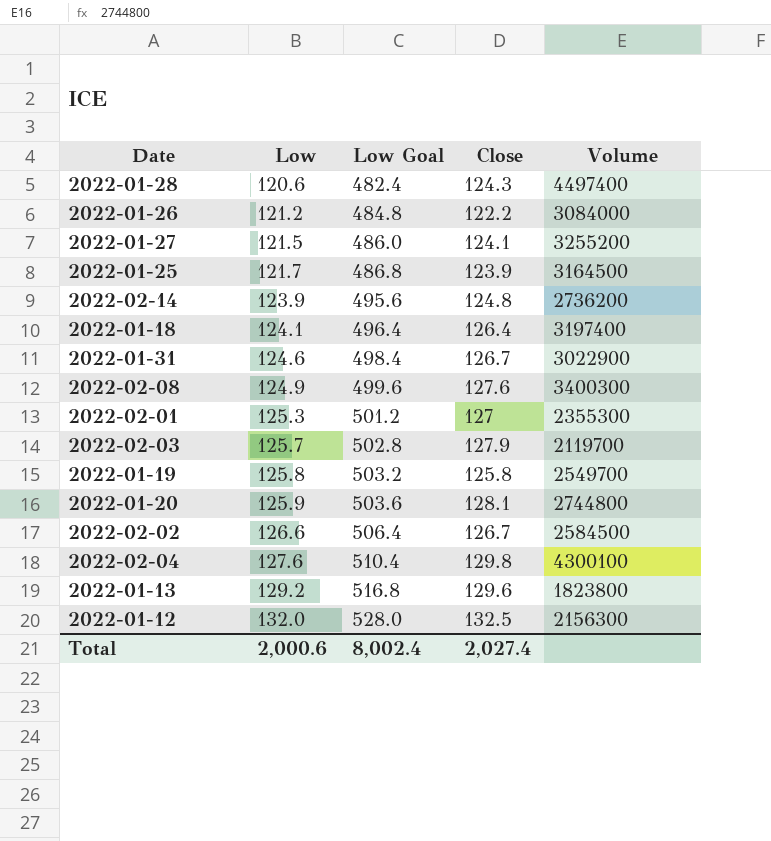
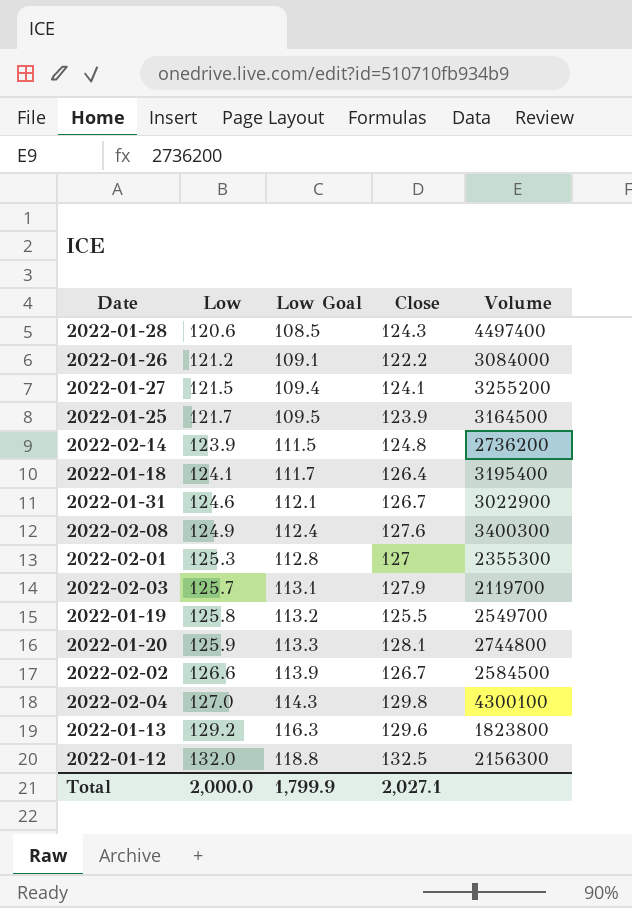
column Low Goal | formula: [Low] * 4 -> [Low] * 0.9
2022-01-18 | Volume: 3197400 -> 3195400
2022-01-19 | Close: 125.8 -> 125.5
2022-02-04 | Low: 127.6 -> 127.0
Total | Low: 2,000.6 -> 2,000.0
Total | Low Goal: 8,002.4 -> 1,799.9
Total | Close: 2,027.4 -> 2,027.1

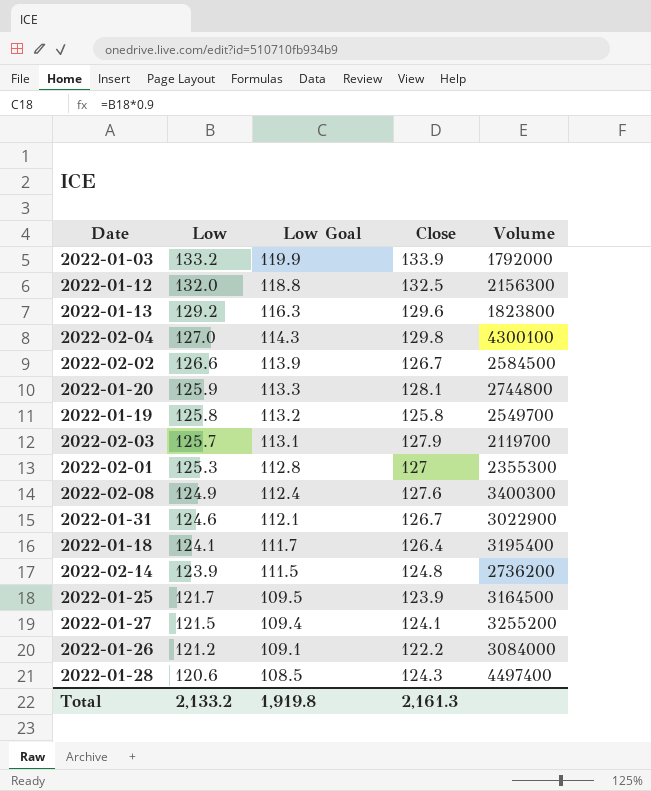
row order: Low ascending -> Low descending
row 2022-01-03: none -> 133.2 | 119.9 | 133.9 | 1792000
2022-01-19 | Close: 125.5 -> 125.8
Total | Low: 2,000.0 -> 2,133.2
Total | Low Goal: 1,799.9 -> 1,919.8
Total | Close: 2,027.1 -> 2,161.3

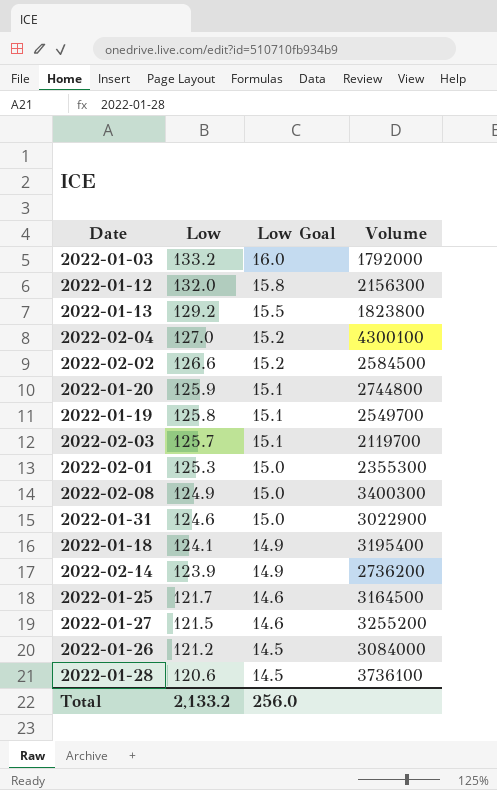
column Close | position: 4 -> none
column Low Goal | formula: [Low] * 0.9 -> [Low] * 0.12
2022-01-28 | Volume: 4497400 -> 3736100
Total | Low Goal: 1,919.8 -> 256.0

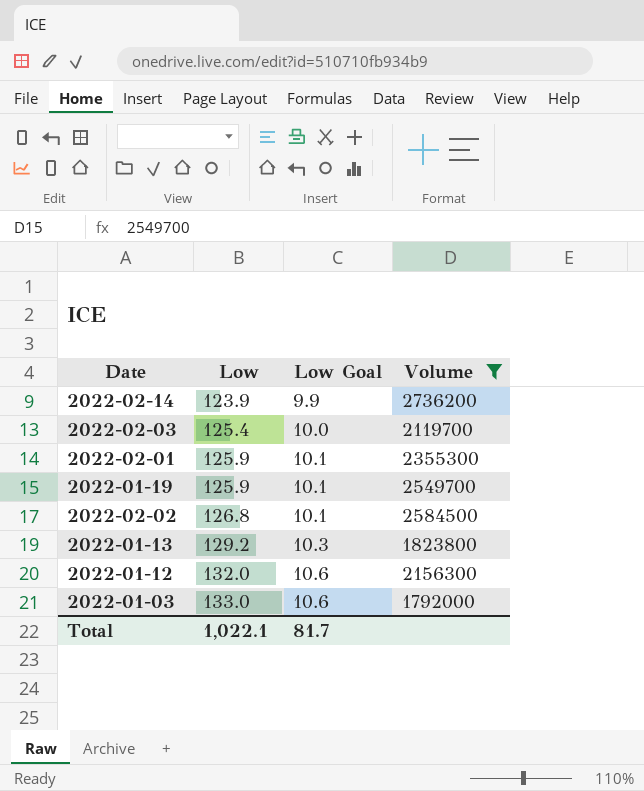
filter: none -> Volume <= 2736200
row order: Low descending -> Low ascending
column Low Goal | formula: [Low] * 0.12 -> [Low] * 0.08
2022-02-03 | Low: 125.7 -> 125.4
2022-02-01 | Low: 125.3 -> 125.9
2022-01-19 | Low: 125.8 -> 125.9
2022-02-02 | Low: 126.6 -> 126.8
2022-01-03 | Low: 133.2 -> 133.0
Total | Low: 2,133.2 -> 1,022.1
Total | Low Goal: 256.0 -> 81.7

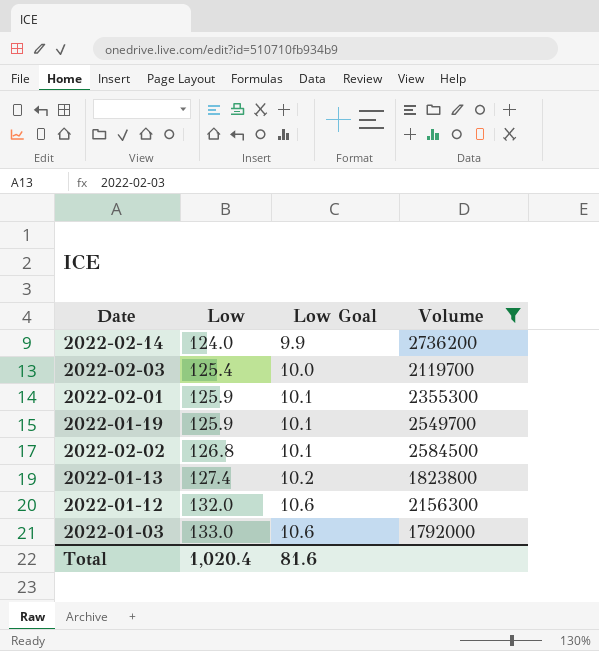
2022-02-14 | Low: 123.9 -> 124.0
2022-01-13 | Low: 129.2 -> 127.4
2022-01-13 | Low Goal: 10.3 -> 10.2
Total | Low: 1,022.1 -> 1,020.4
Total | Low Goal: 81.7 -> 81.6

